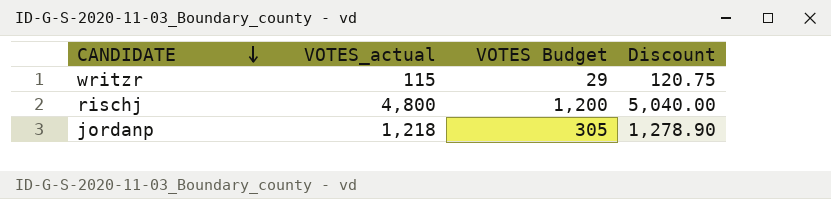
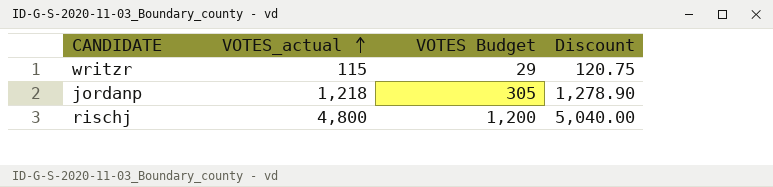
row order: CANDIDATE descending -> VOTES_actual ascending

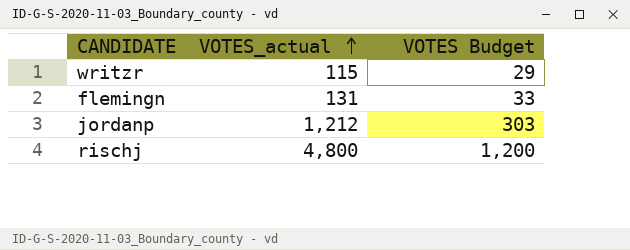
column Discount | formula: [VOTES_actual] * 1.05 -> none
row flemingn: none -> 131 | 33
jordanp | VOTES_actual: 1,218 -> 1,212
jordanp | VOTES Budget: 305 -> 303

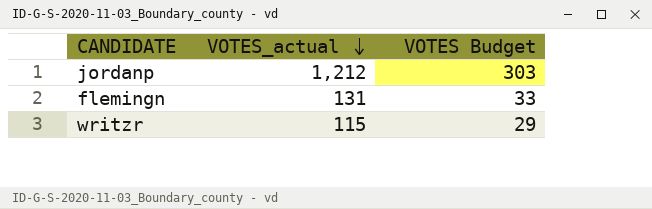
row order: VOTES_actual ascending -> VOTES_actual descending
row rischj: 4,800 | 1,200 -> none

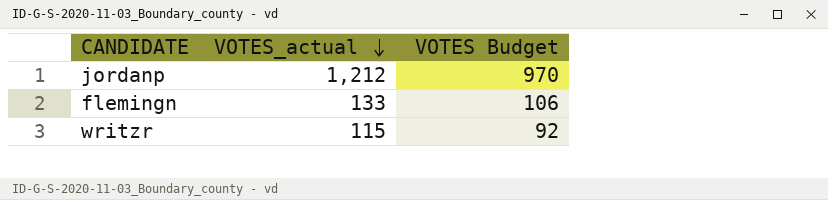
column VOTES Budget | formula: [VOTES_actual] * 0.25 -> [VOTES_actual] * 0.8
flemingn | VOTES_actual: 131 -> 133

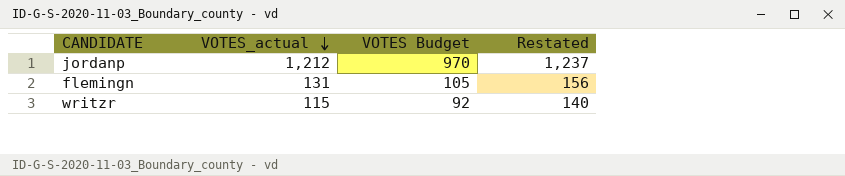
column Restated | formula: none -> [VOTES_actual] + 25
flemingn | VOTES_actual: 133 -> 131
flemingn | VOTES Budget: 106 -> 105

